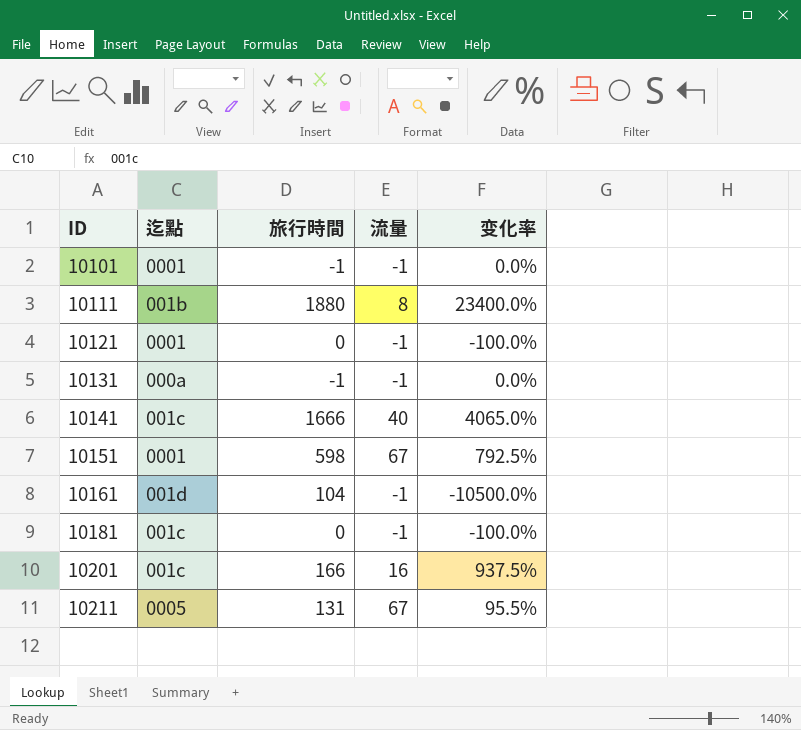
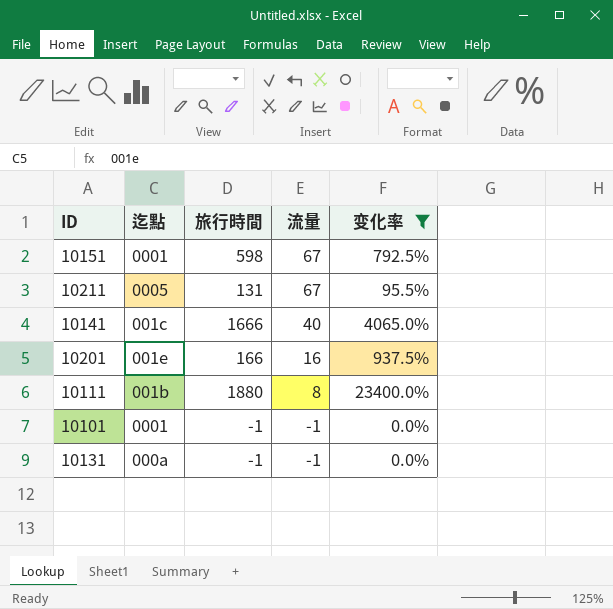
filter: none -> 变化率 >= 0.0%
row order: ID ascending -> 流量 descending
10201 | 迄點: 001c -> 001e

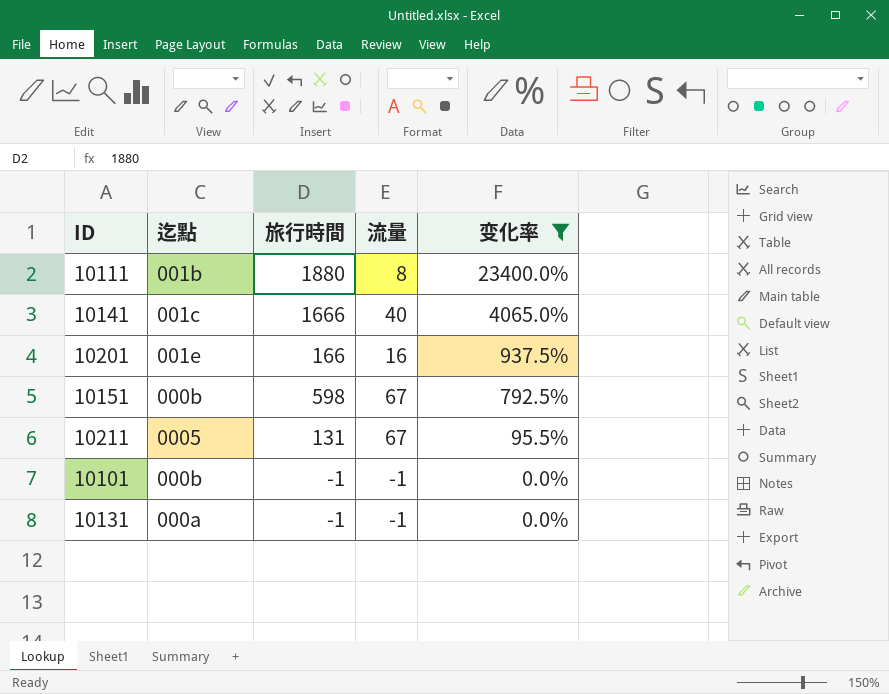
row order: 流量 descending -> 变化率 descending
10151 | 迄點: 0001 -> 000b
10101 | 迄點: 0001 -> 000b

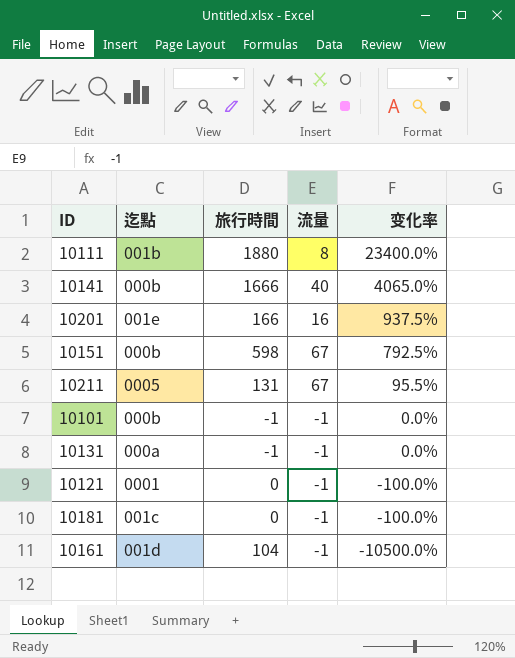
filter: 变化率 >= 0.0% -> none
10141 | 迄點: 001c -> 000b

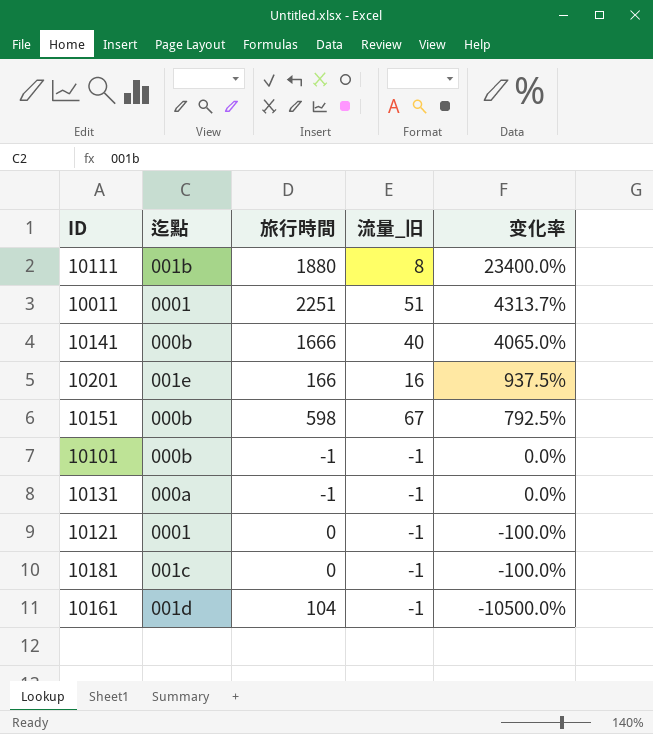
column name: 流量 -> 流量_旧
row 10211: 0005 | 131 | 67 | 95.5% -> none
row 10011: none -> 0001 | 2251 | 51 | 4313.7%

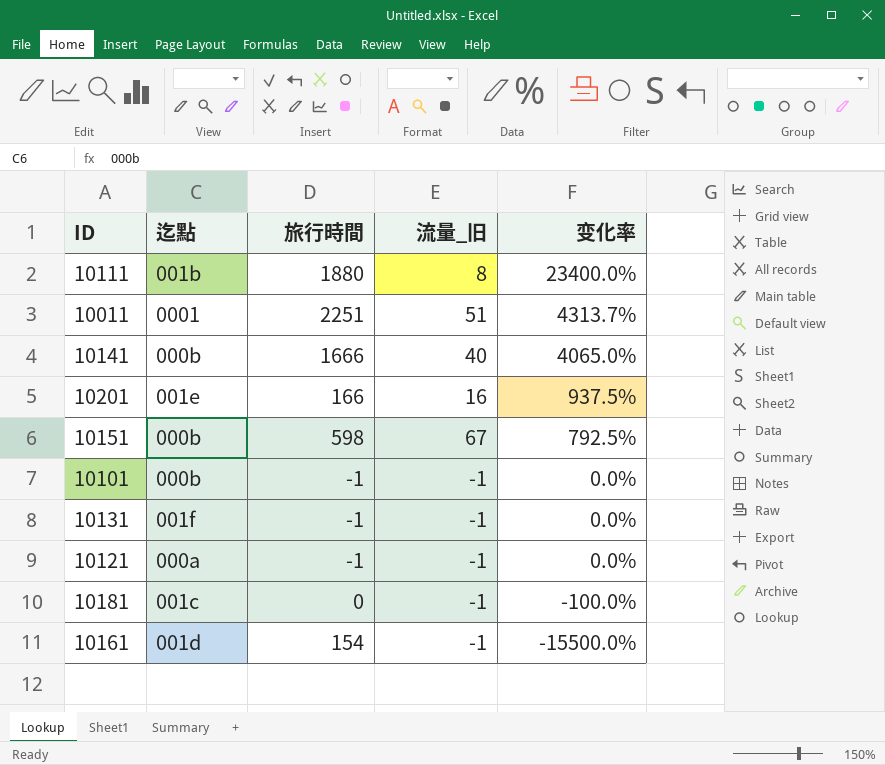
10131 | 迄點: 000a -> 001f
10121 | 迄點: 0001 -> 000a
10121 | 旅行時間: 0 -> -1
10121 | 变化率: -100.0% -> 0.0%
10161 | 旅行時間: 104 -> 154
10161 | 变化率: -10500.0% -> -15500.0%

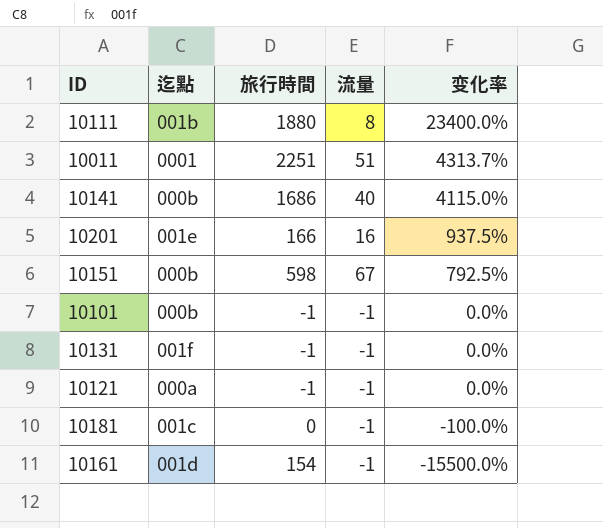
column name: 流量_旧 -> 流量
10141 | 旅行時間: 1666 -> 1686
10141 | 变化率: 4065.0% -> 4115.0%

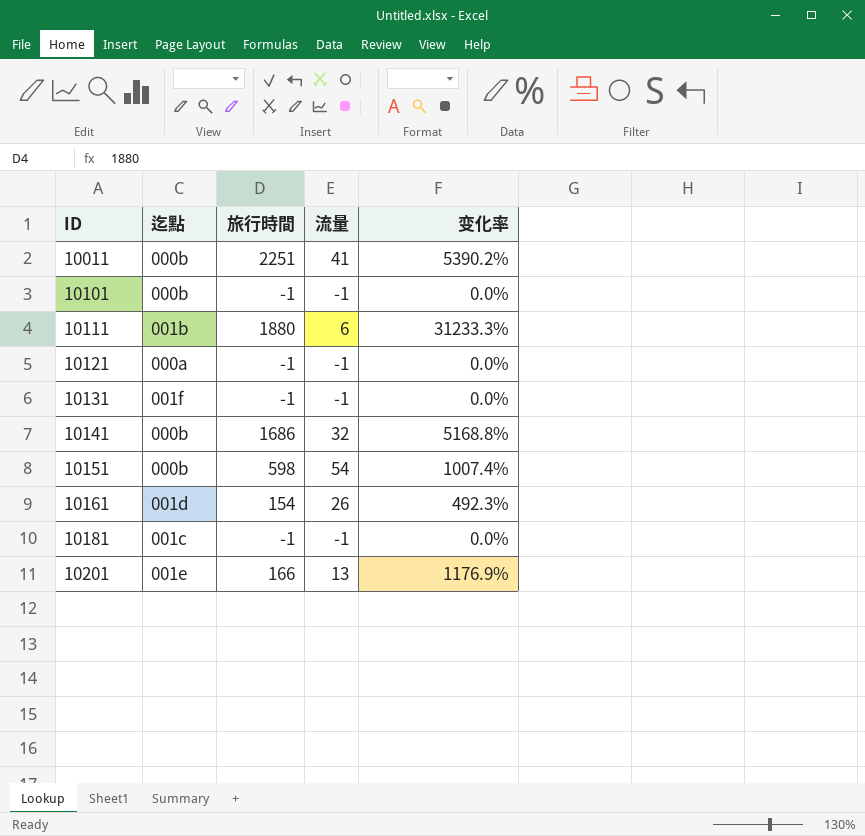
row order: 变化率 descending -> ID ascending
10011 | 迄點: 0001 -> 000b
10011 | 流量: 51 -> 41
10011 | 变化率: 4313.7% -> 5390.2%
10111 | 流量: 8 -> 6
10111 | 变化率: 23400.0% -> 31233.3%
10141 | 流量: 40 -> 32
10141 | 变化率: 4115.0% -> 5168.8%
10151 | 流量: 67 -> 54
10151 | 变化率: 792.5% -> 1007.4%
10161 | 流量: -1 -> 26
10161 | 变化率: -15500.0% -> 492.3%
10181 | 旅行時間: 0 -> -1
10181 | 变化率: -100.0% -> 0.0%
10201 | 流量: 16 -> 13
10201 | 变化率: 937.5% -> 1176.9%

